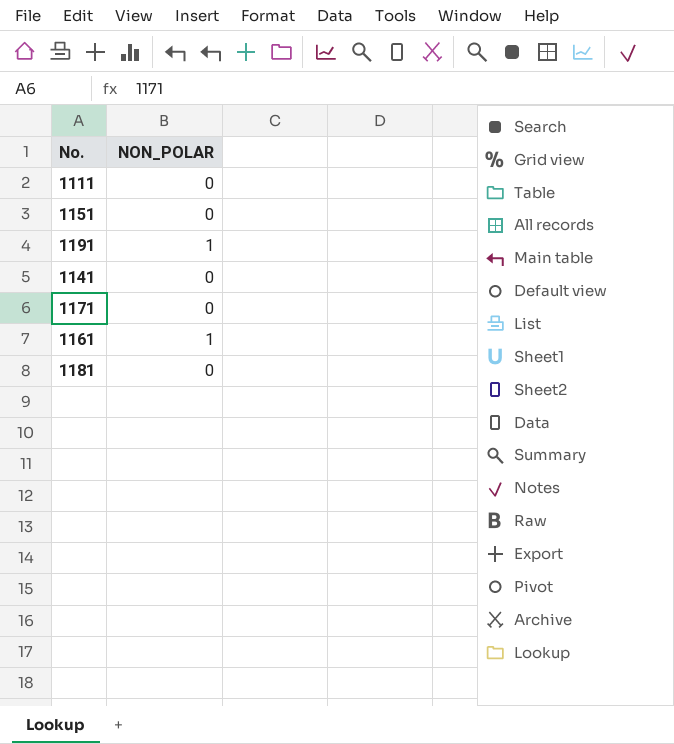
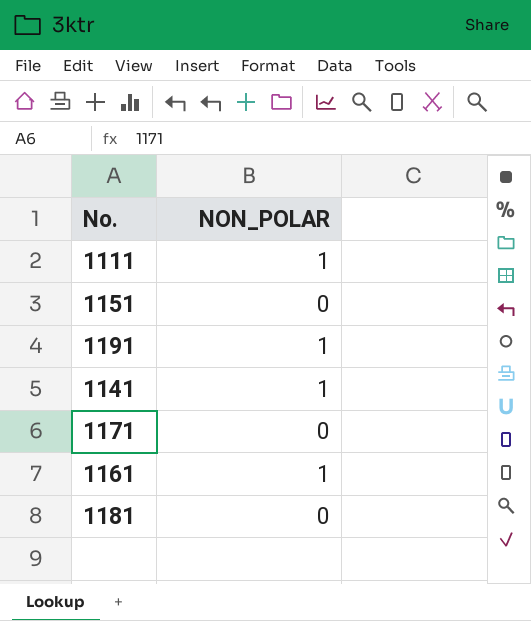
1111 | NON_POLAR: 0 -> 1
1141 | NON_POLAR: 0 -> 1

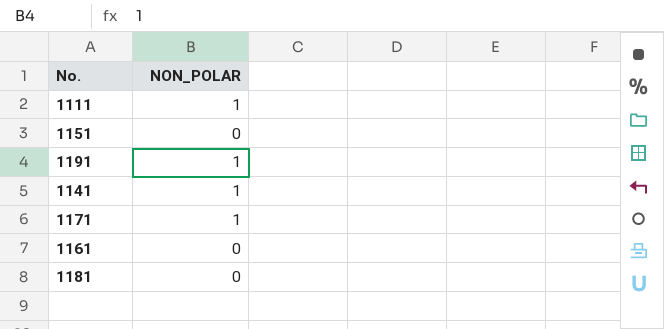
1171 | NON_POLAR: 0 -> 1
1161 | NON_POLAR: 1 -> 0

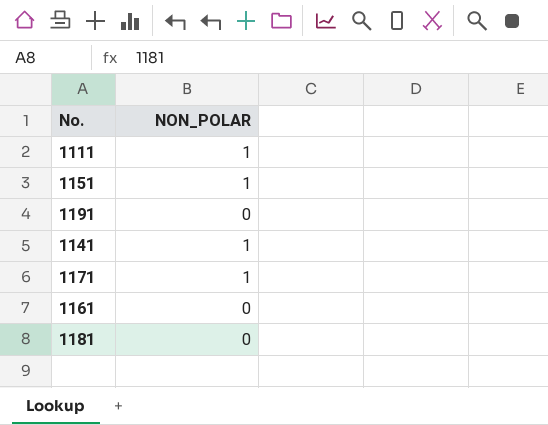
1151 | NON_POLAR: 0 -> 1
1191 | NON_POLAR: 1 -> 0

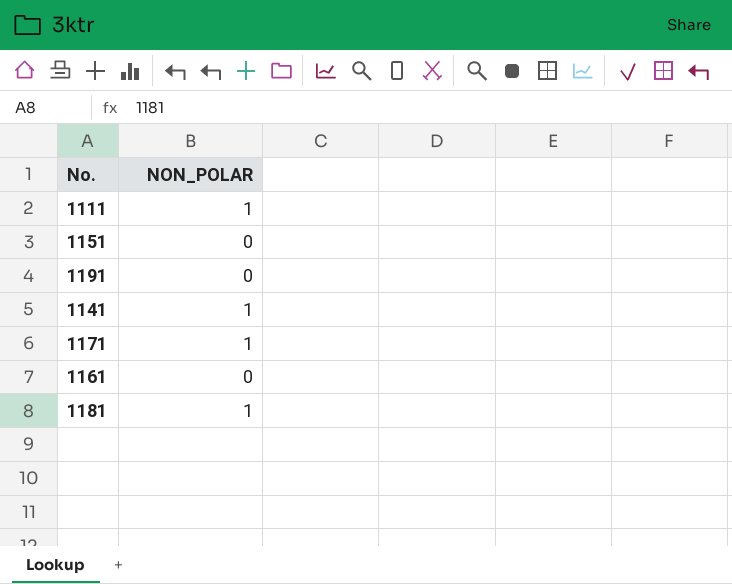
1151 | NON_POLAR: 1 -> 0
1181 | NON_POLAR: 0 -> 1

